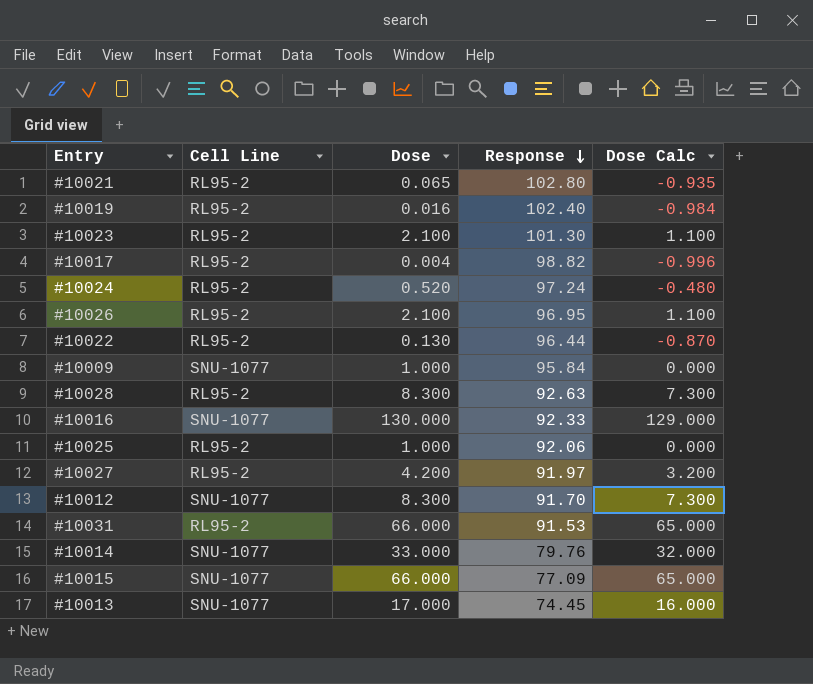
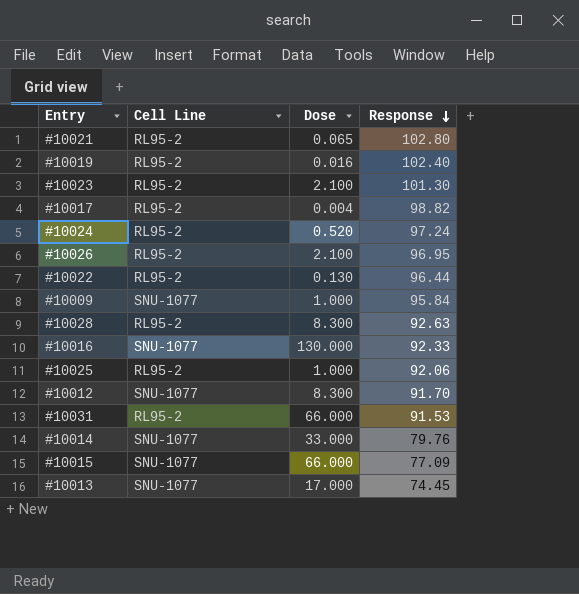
column Dose Calc | formula: [Dose] - 1 -> none
row #10027: RL95-2 | 4.200 | 91.97 | 3.200 -> none

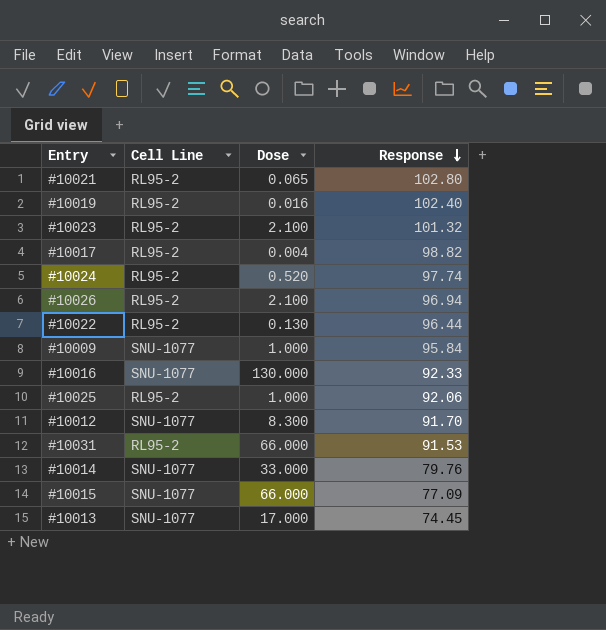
row #10028: RL95-2 | 8.300 | 92.63 -> none
#10023 | Response: 101.30 -> 101.32
#10024 | Response: 97.24 -> 97.74
#10026 | Response: 96.95 -> 96.94

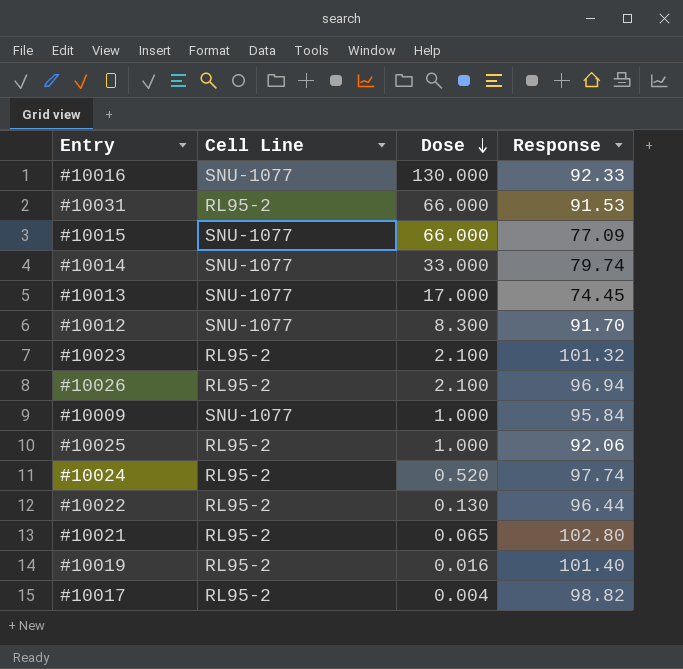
row order: Response descending -> Dose descending
#10014 | Response: 79.76 -> 79.74
#10019 | Response: 102.40 -> 101.40

